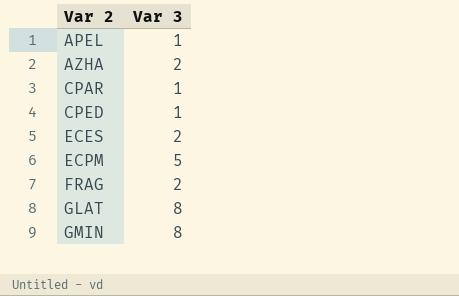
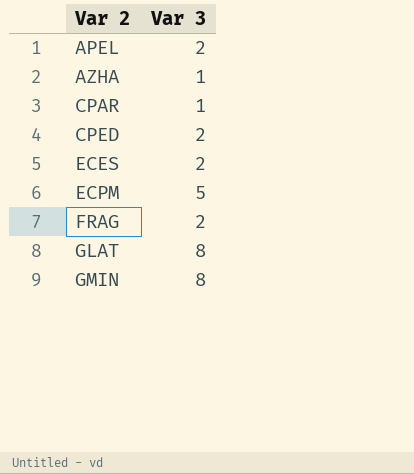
APEL | Var 3: 1 -> 2
AZHA | Var 3: 2 -> 1
CPED | Var 3: 1 -> 2

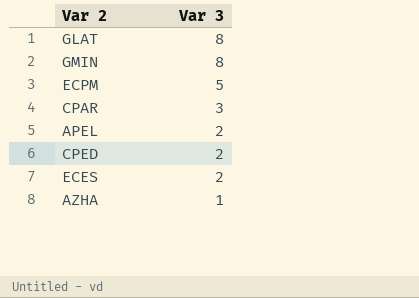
row order: Var 2 ascending -> Var 3 descending
row FRAG: 2 -> none
CPAR | Var 3: 1 -> 3

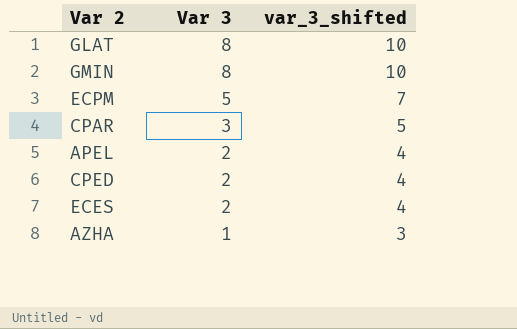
column var_3_shifted | formula: none -> [Var 3] + 2

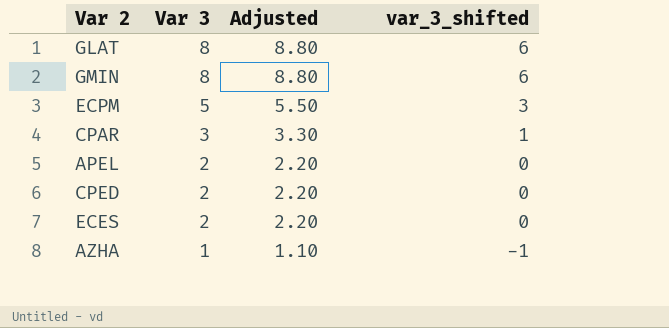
column Adjusted | formula: none -> [Var 3] * 1.1
column var_3_shifted | formula: [Var 3] + 2 -> [Var 3] - 2

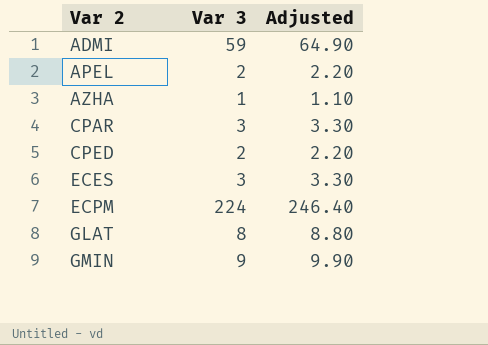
row order: Var 3 descending -> Var 2 ascending
column var_3_shifted | formula: [Var 3] - 2 -> none
row ADMI: none -> 59 | 64.90
ECES | Var 3: 2 -> 3
ECES | Adjusted: 2.20 -> 3.30
ECPM | Var 3: 5 -> 224
ECPM | Adjusted: 5.50 -> 246.40
GMIN | Var 3: 8 -> 9
GMIN | Adjusted: 8.80 -> 9.90

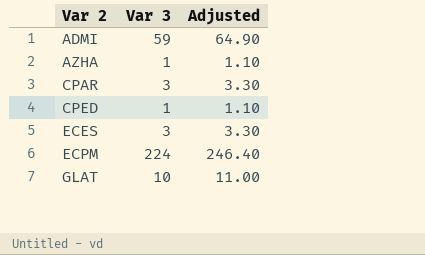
row APEL: 2 | 2.20 -> none
row GMIN: 9 | 9.90 -> none
CPED | Var 3: 2 -> 1
CPED | Adjusted: 2.20 -> 1.10
GLAT | Var 3: 8 -> 10
GLAT | Adjusted: 8.80 -> 11.00

